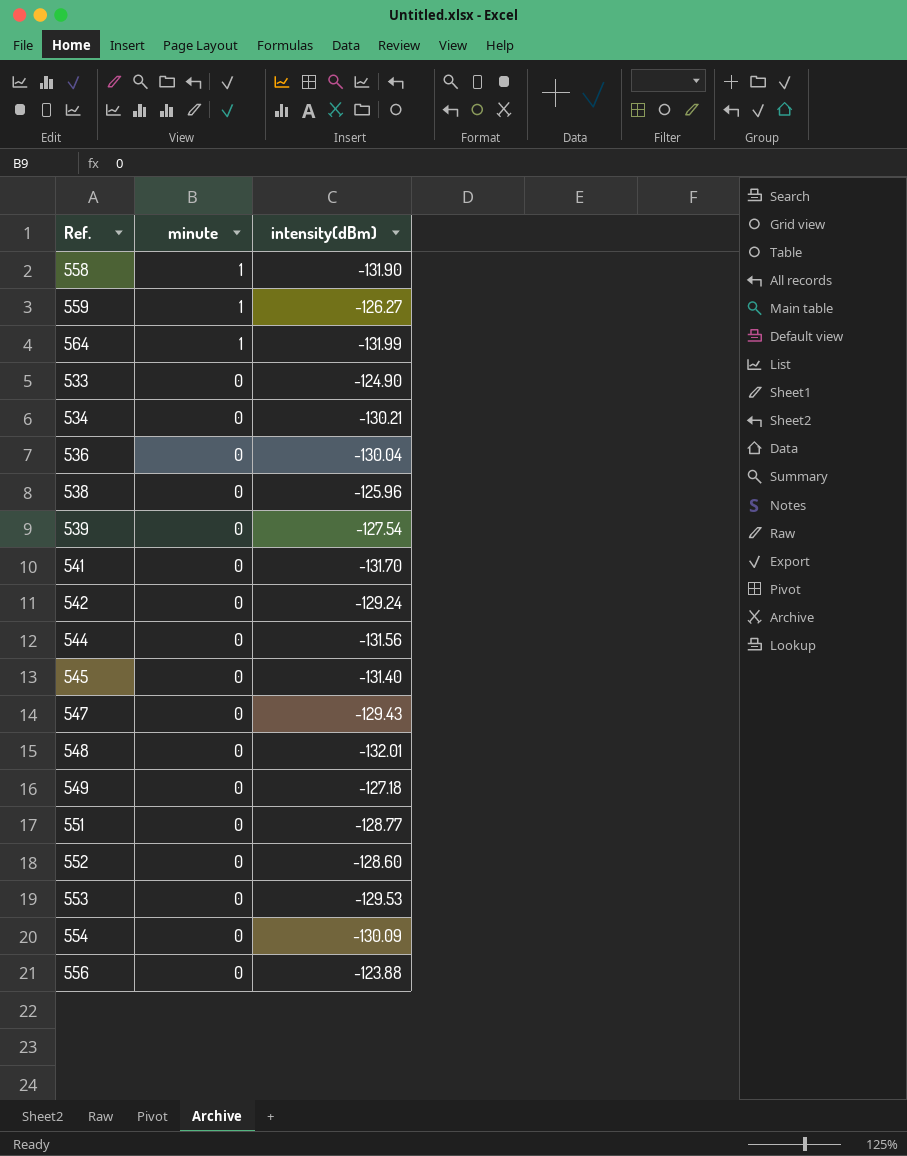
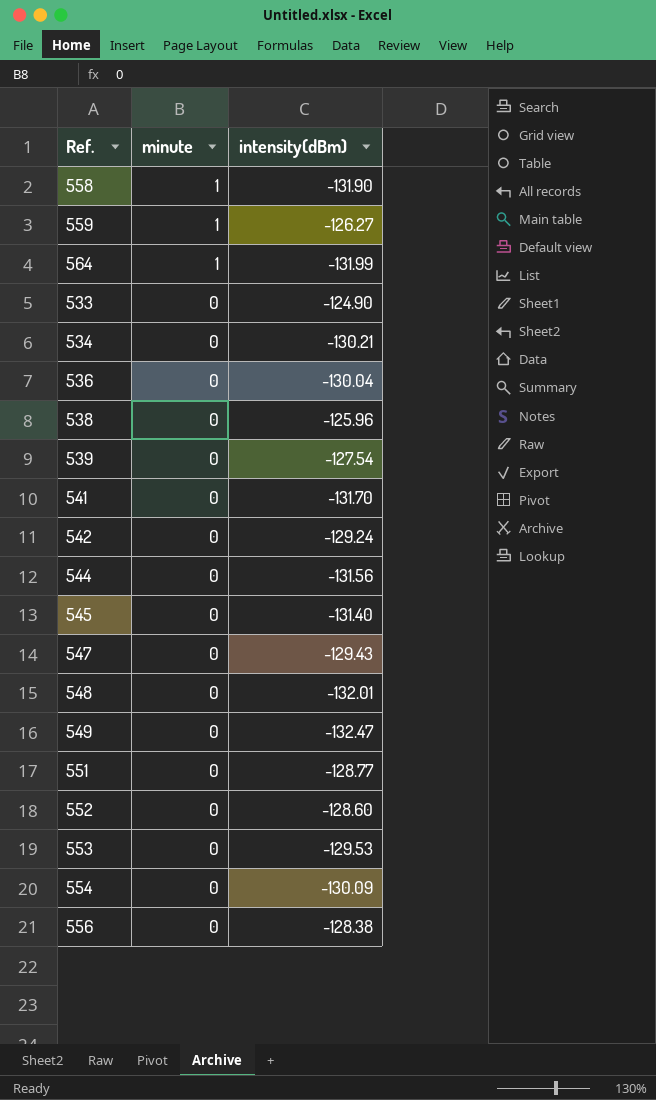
549 | intensity(dBm): -127.18 -> -132.47
556 | intensity(dBm): -123.88 -> -128.38

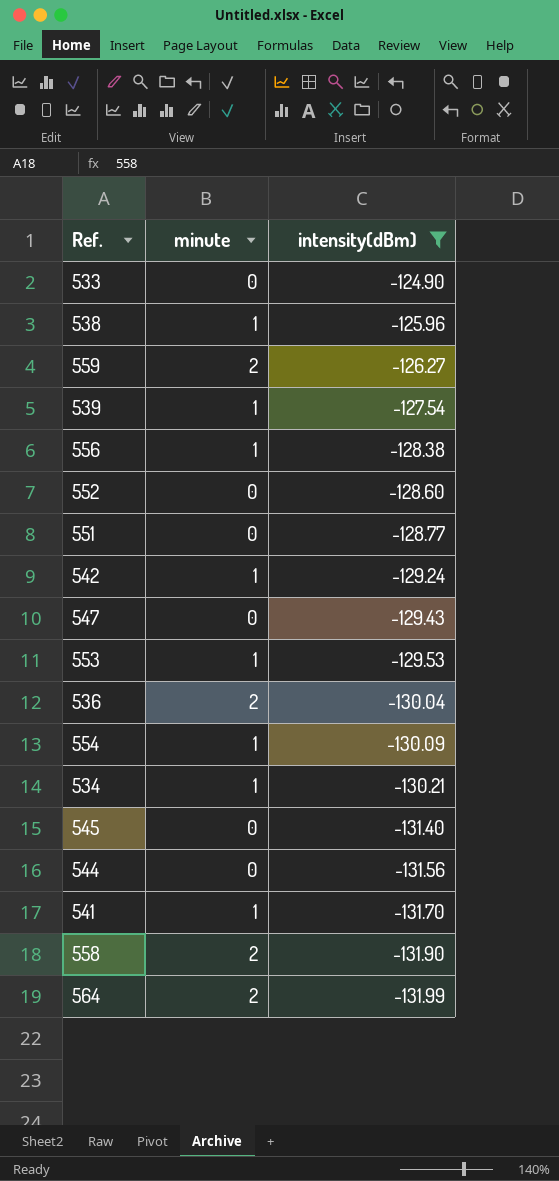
filter: none -> intensity(dBm) >= -131.99
row order: minute descending -> intensity(dBm) descending
538 | minute: 0 -> 1
559 | minute: 1 -> 2
539 | minute: 0 -> 1
556 | minute: 0 -> 1
542 | minute: 0 -> 1
553 | minute: 0 -> 1
536 | minute: 0 -> 2
554 | minute: 0 -> 1
534 | minute: 0 -> 1
541 | minute: 0 -> 1
558 | minute: 1 -> 2
564 | minute: 1 -> 2

